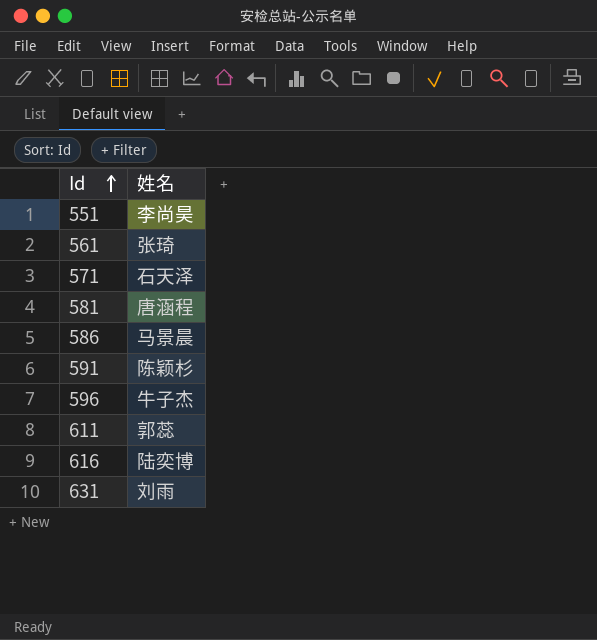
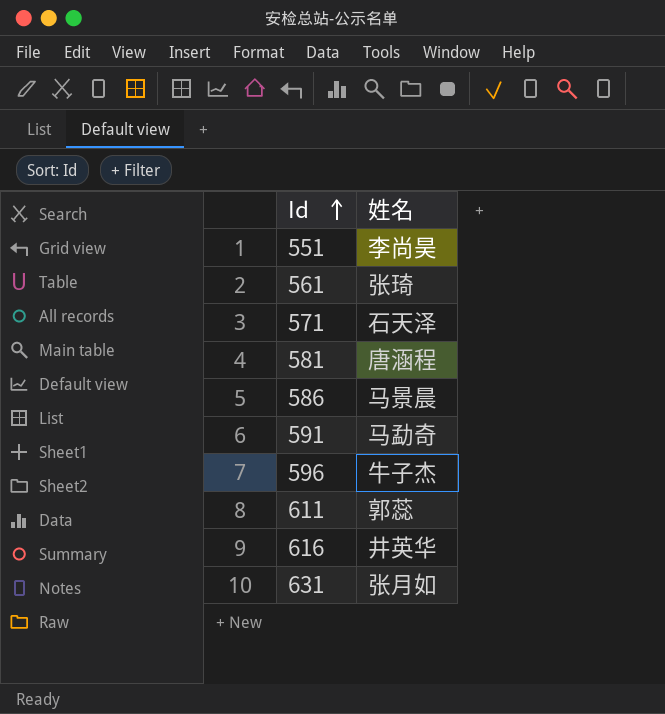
591 | 姓名: 陈颖杉 -> 马勐奇
616 | 姓名: 陆奕博 -> 井英华
631 | 姓名: 刘雨 -> 张月如

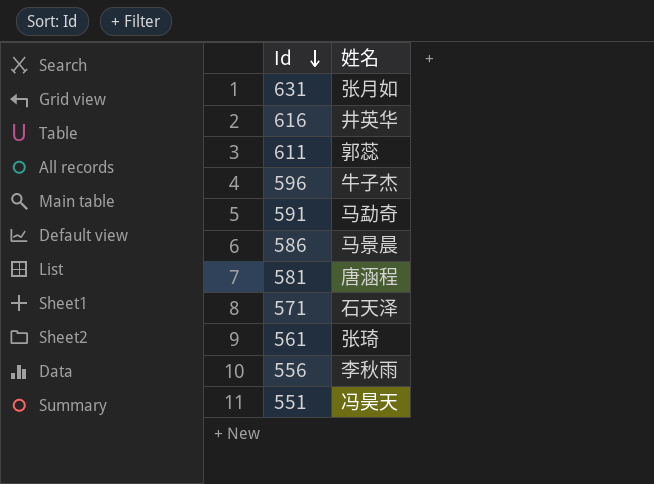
row order: Id ascending -> Id descending
row 556: none -> 李秋雨
551 | 姓名: 李尚昊 -> 冯昊天

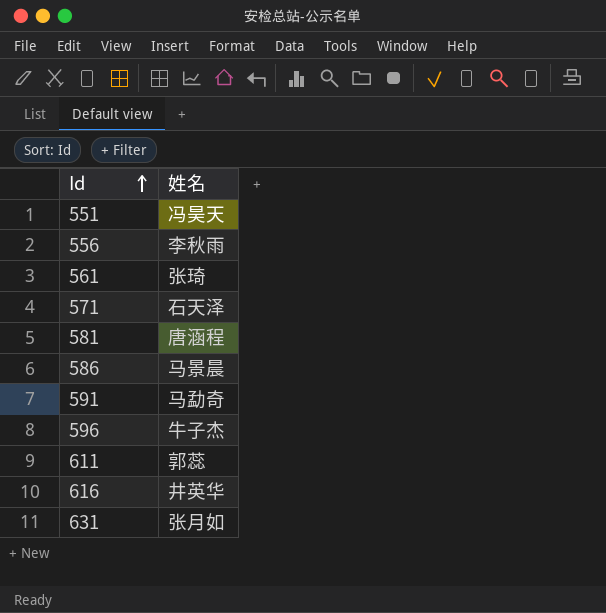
row order: Id descending -> Id ascending

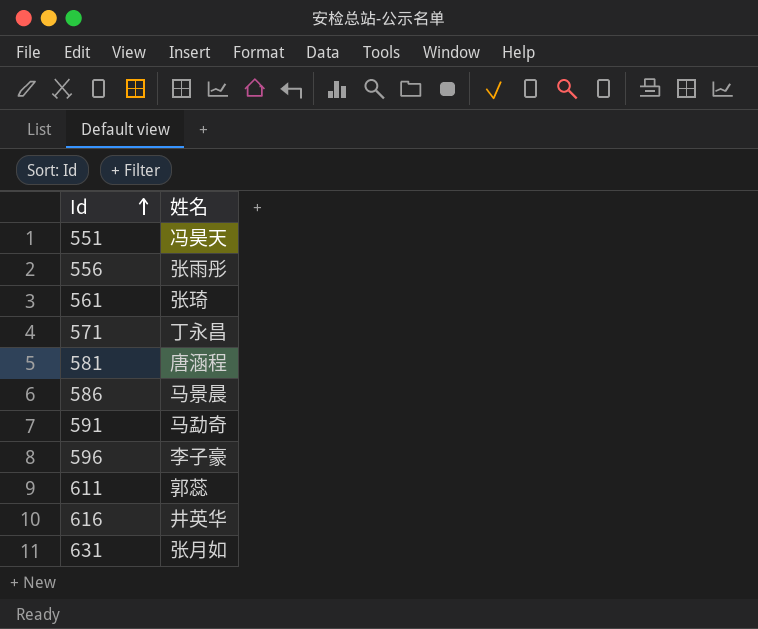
556 | 姓名: 李秋雨 -> 张雨彤
571 | 姓名: 石天泽 -> 丁永昌
596 | 姓名: 牛子杰 -> 李子豪

